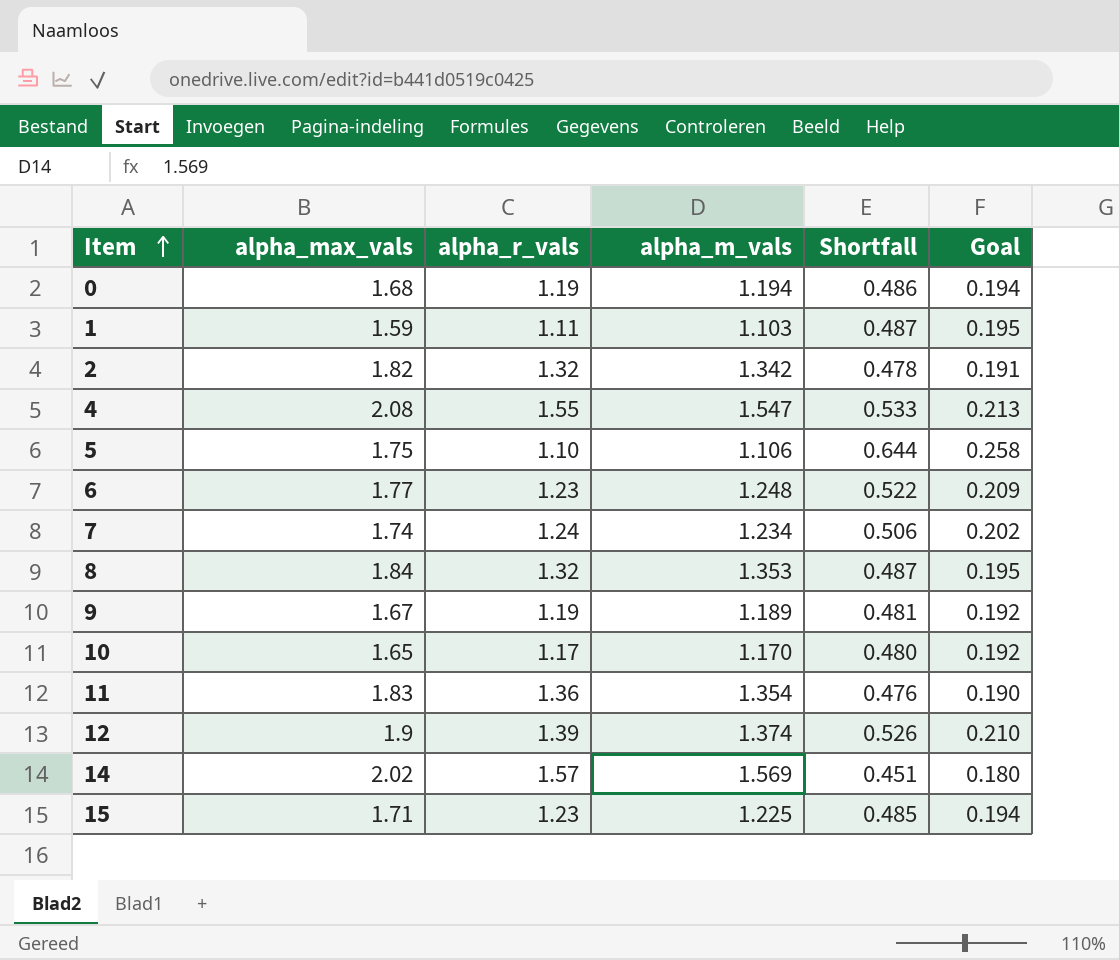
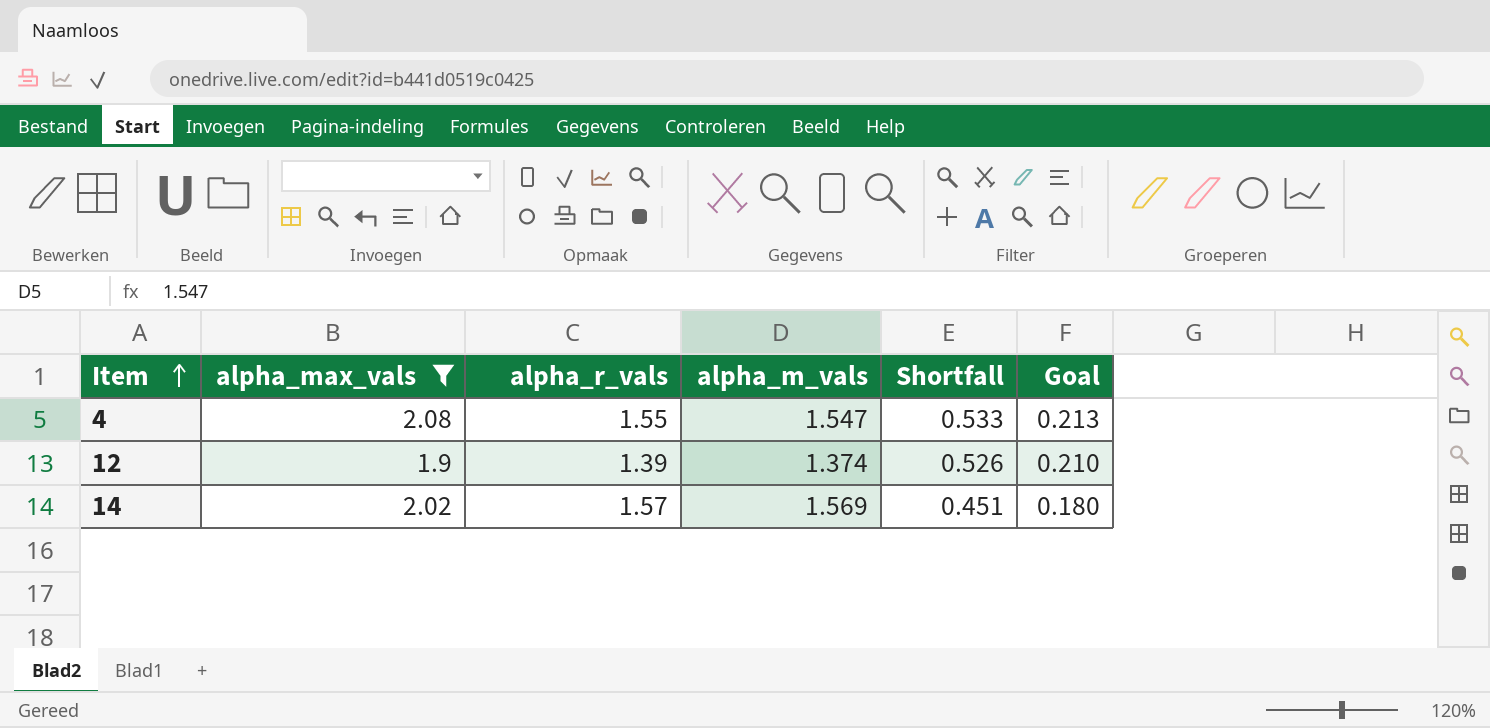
filter: none -> alpha_max_vals >= 1.9

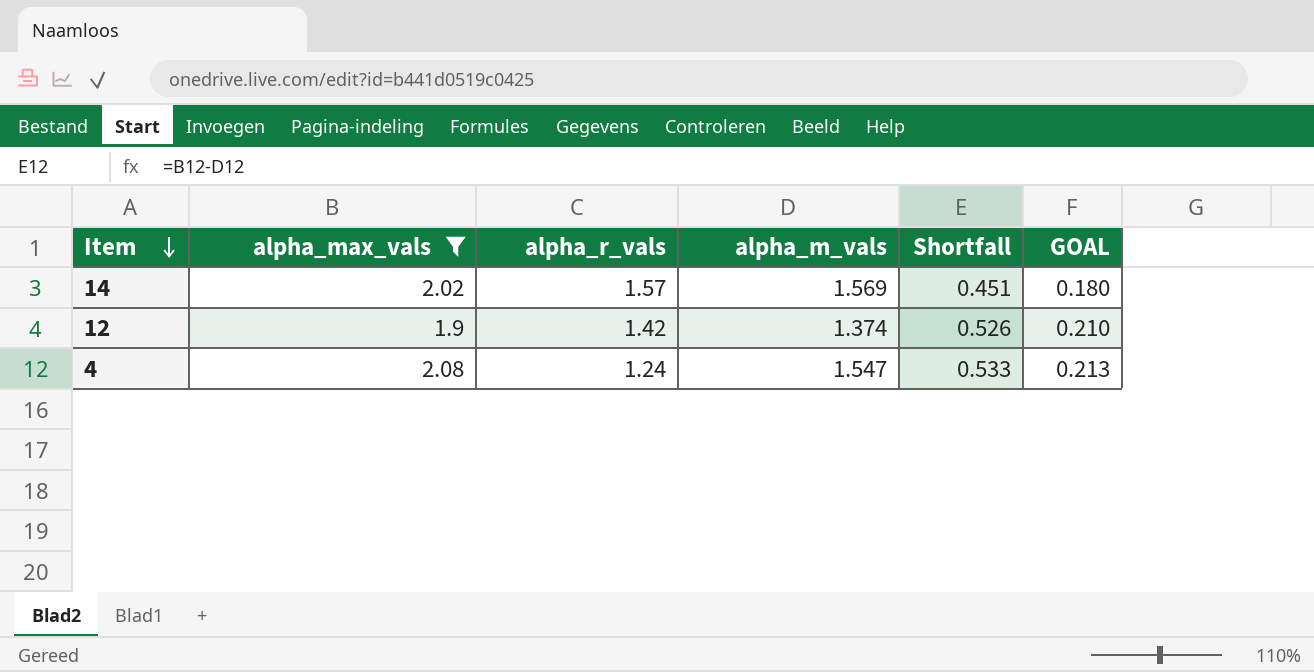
row order: Item ascending -> Item descending
column name: Goal -> GOAL
12 | alpha_r_vals: 1.39 -> 1.42
4 | alpha_r_vals: 1.55 -> 1.24

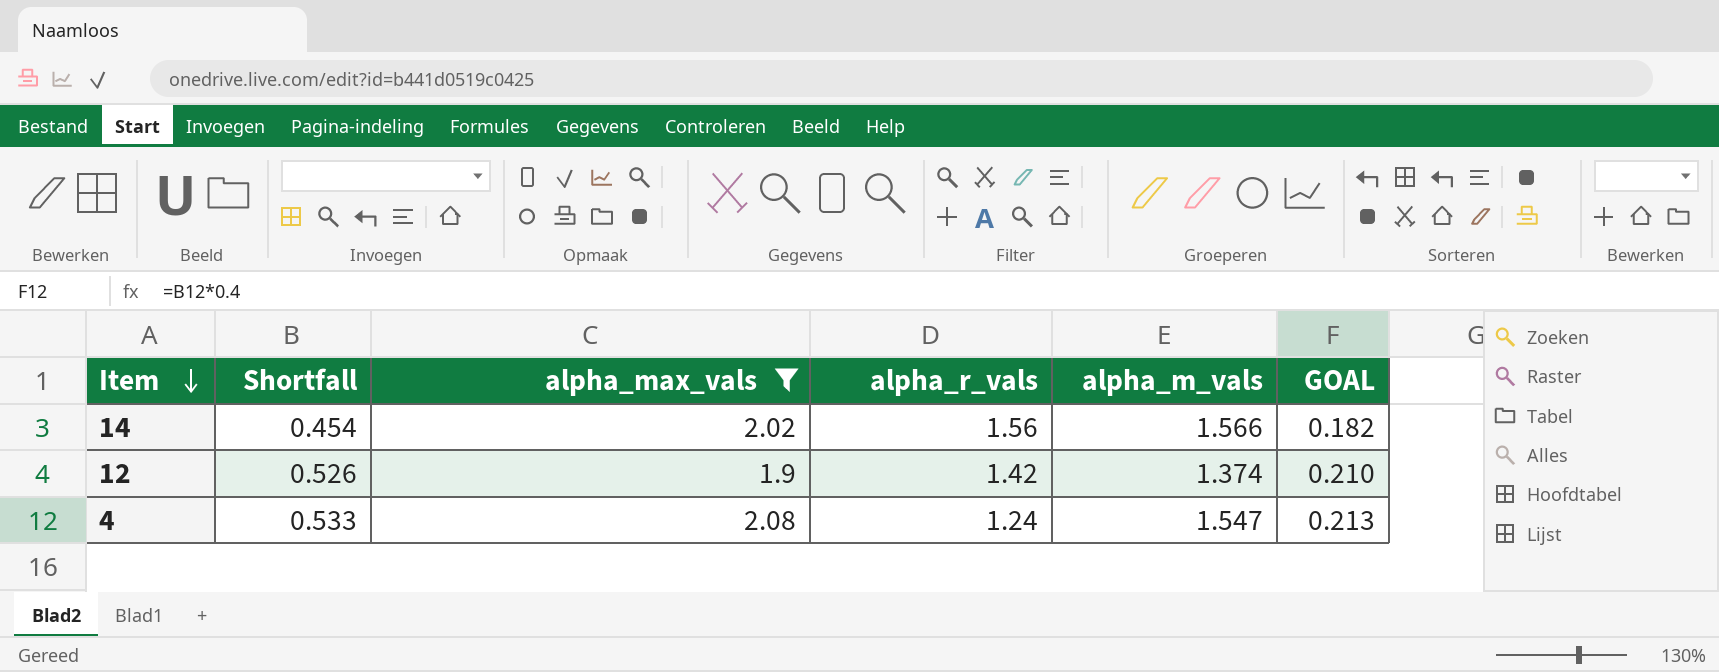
column Shortfall | position: 5 -> 2
14 | Shortfall: 0.451 -> 0.454
14 | alpha_r_vals: 1.57 -> 1.56
14 | alpha_m_vals: 1.569 -> 1.566
14 | GOAL: 0.180 -> 0.182

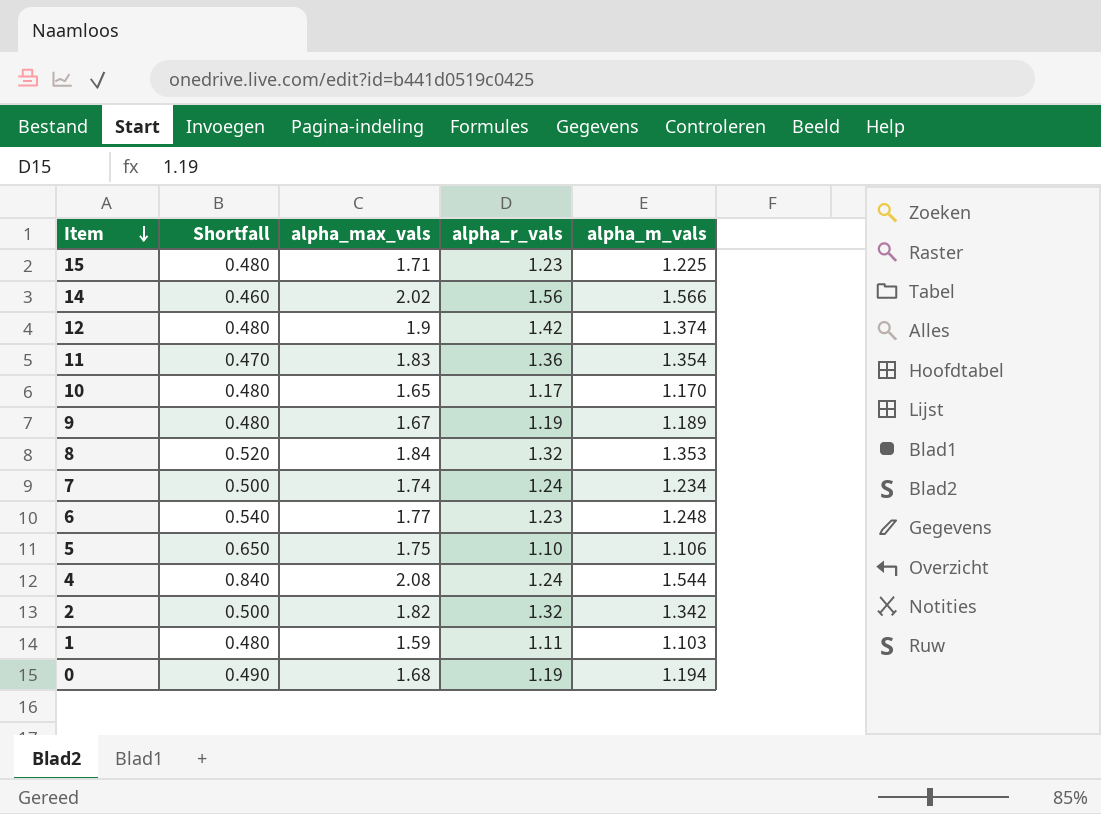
filter: alpha_max_vals >= 1.9 -> none
column GOAL | formula: [Shortfall] * 0.4 -> none
column Shortfall | formula: [alpha_max_vals] - [alpha_m_vals] -> [alpha_max_vals] - [alpha_r_vals]
4 | alpha_m_vals: 1.547 -> 1.544

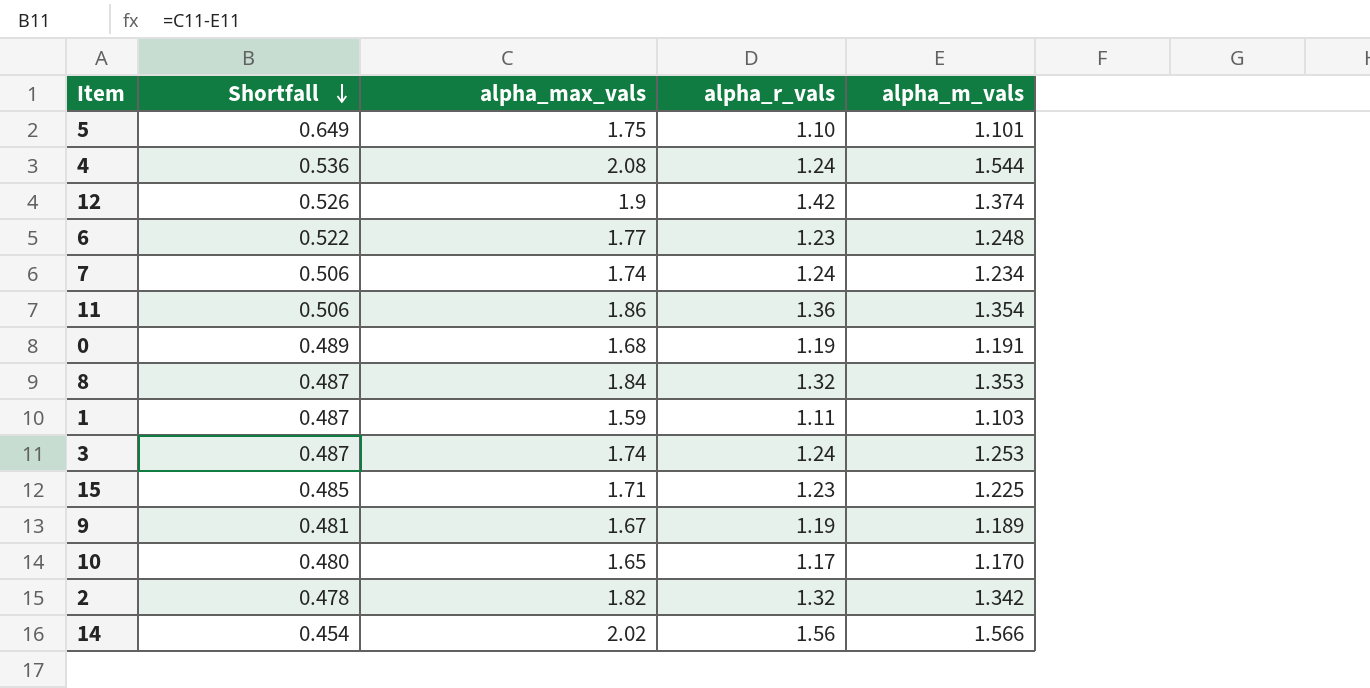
row order: Item descending -> Shortfall descending
column Shortfall | formula: [alpha_max_vals] - [alpha_r_vals] -> [alpha_max_vals] - [alpha_m_vals]
5 | alpha_m_vals: 1.106 -> 1.101
11 | alpha_max_vals: 1.83 -> 1.86
0 | alpha_m_vals: 1.194 -> 1.191
row 3: none -> 0.487 | 1.74 | 1.24 | 1.253

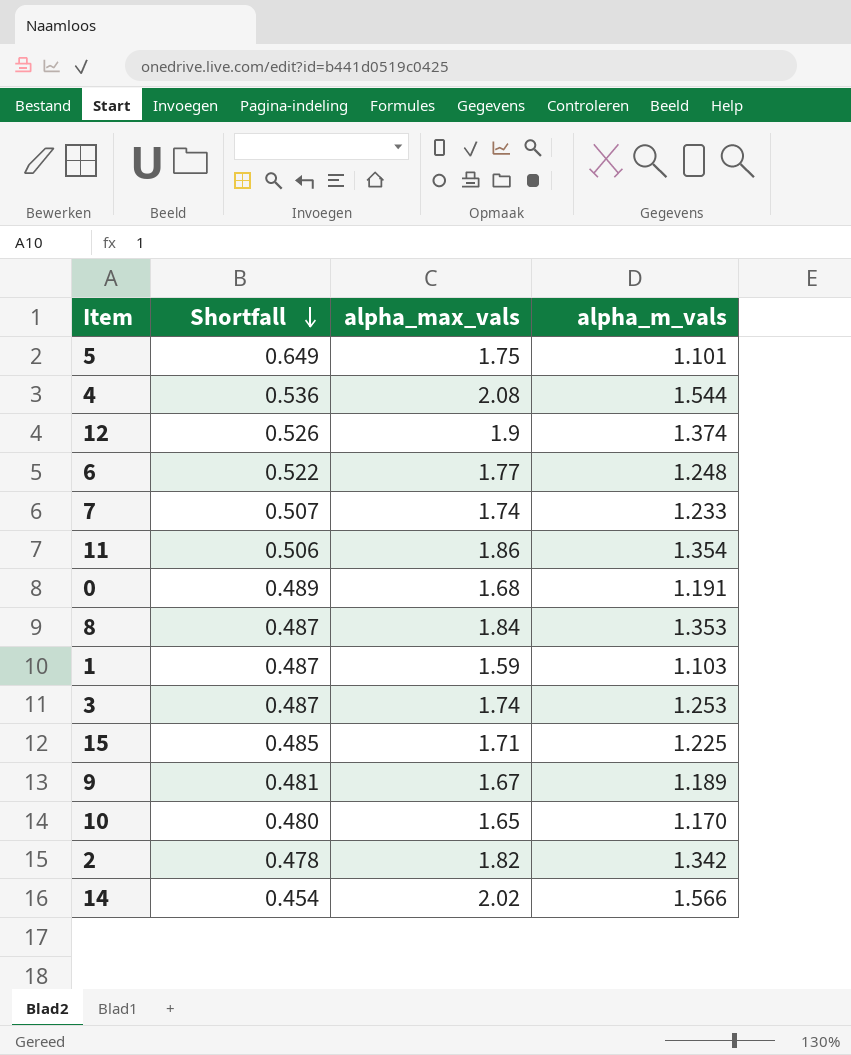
column alpha_r_vals | position: 4 -> none
7 | Shortfall: 0.506 -> 0.507
7 | alpha_m_vals: 1.234 -> 1.233

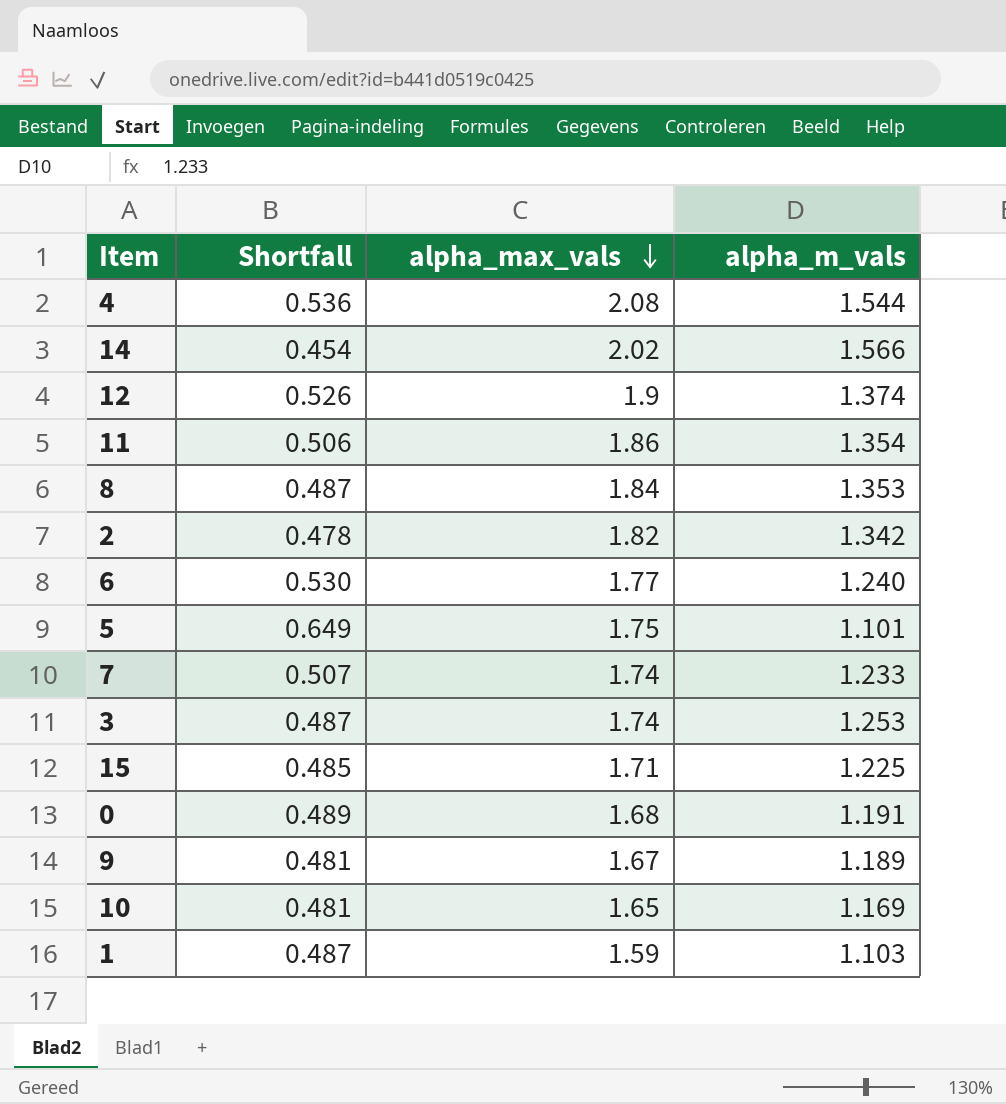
row order: Shortfall descending -> alpha_max_vals descending
6 | Shortfall: 0.522 -> 0.530
6 | alpha_m_vals: 1.248 -> 1.240
10 | Shortfall: 0.480 -> 0.481
10 | alpha_m_vals: 1.170 -> 1.169

